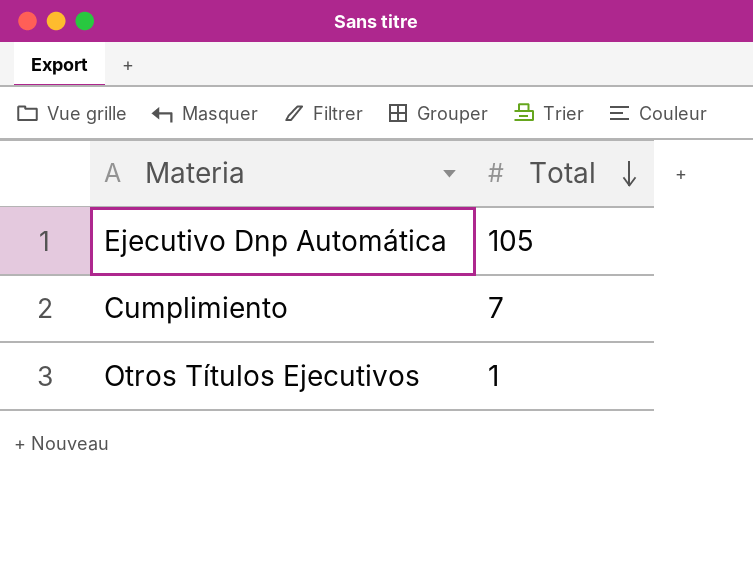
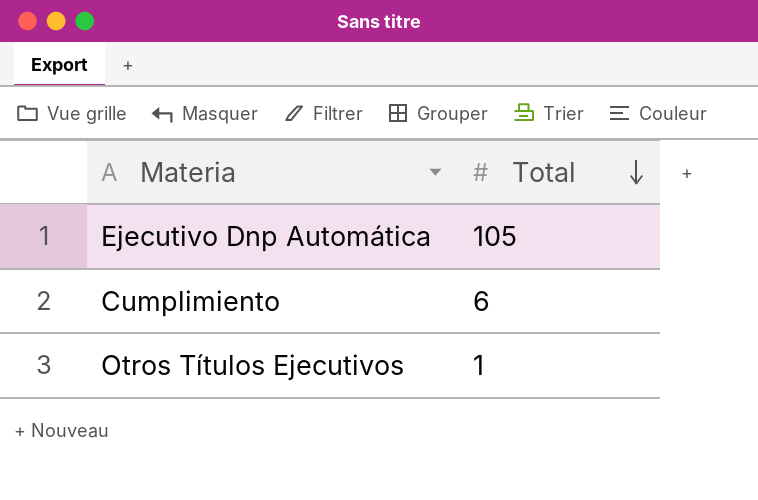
Cumplimiento | Total: 7 -> 6

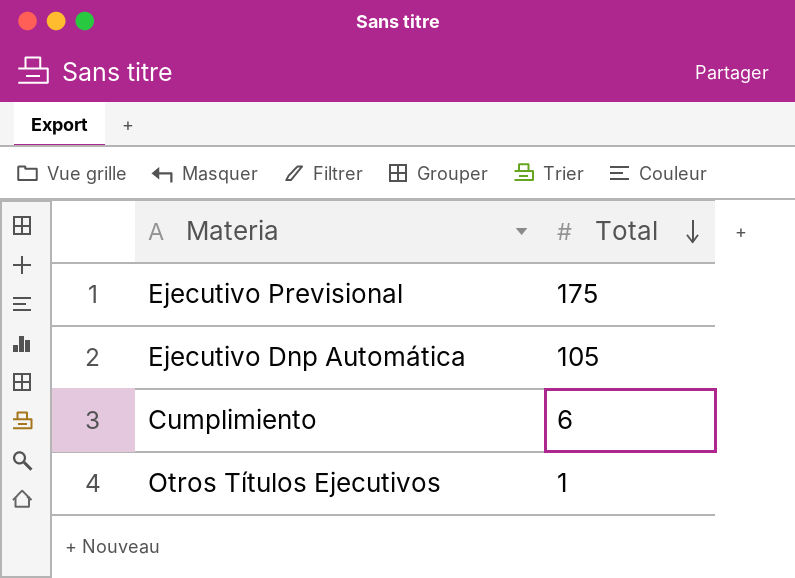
row Ejecutivo Previsional: none -> 175

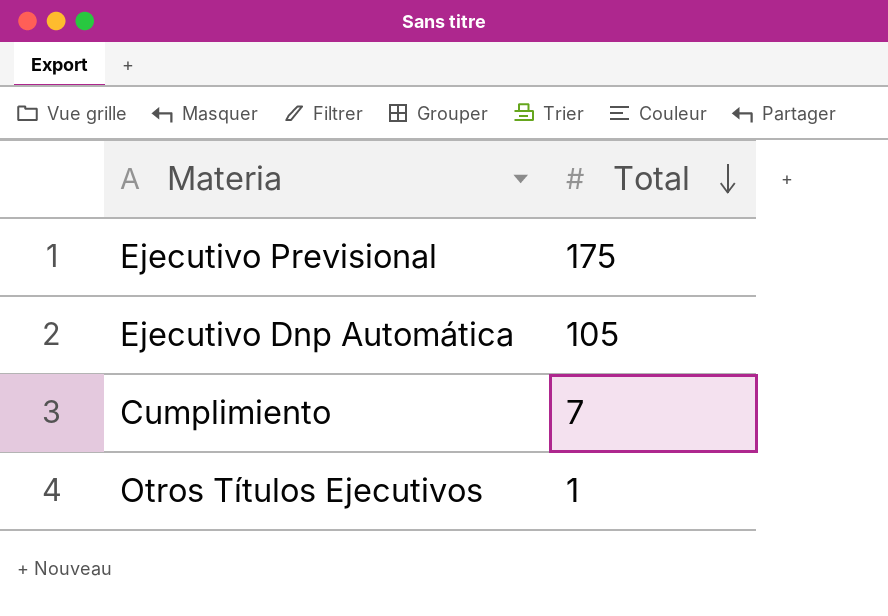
Cumplimiento | Total: 6 -> 7

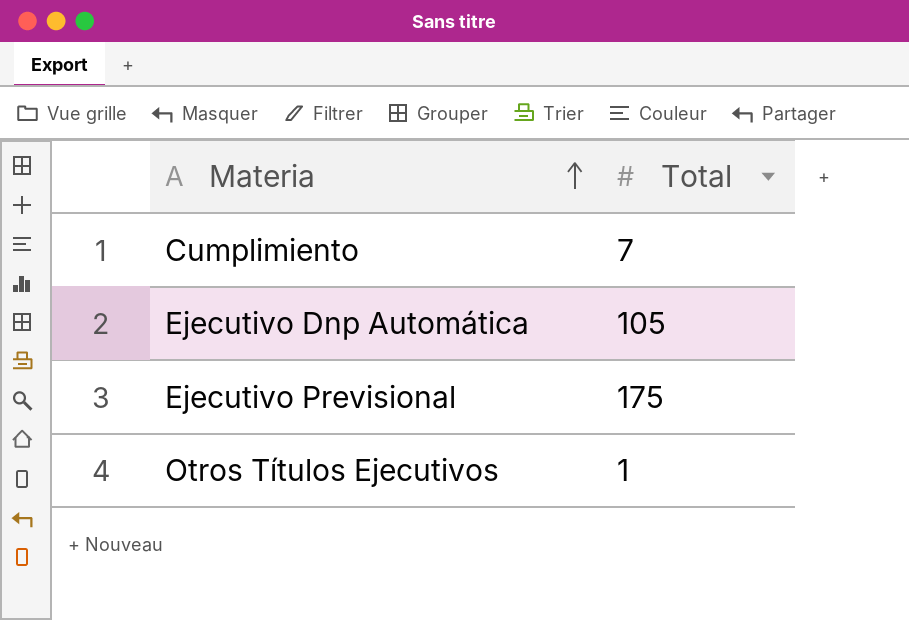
row order: Total descending -> Materia ascending

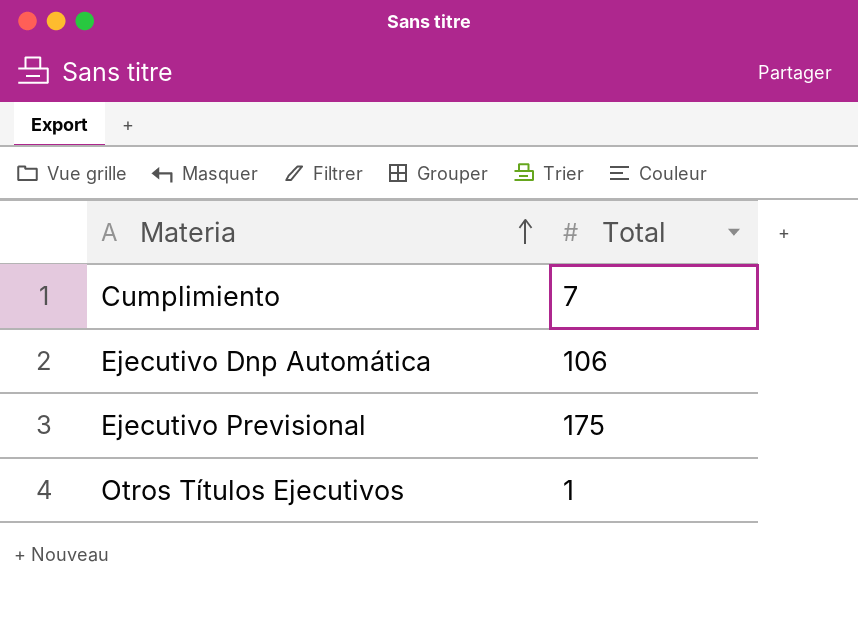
Ejecutivo Dnp Automática | Total: 105 -> 106

